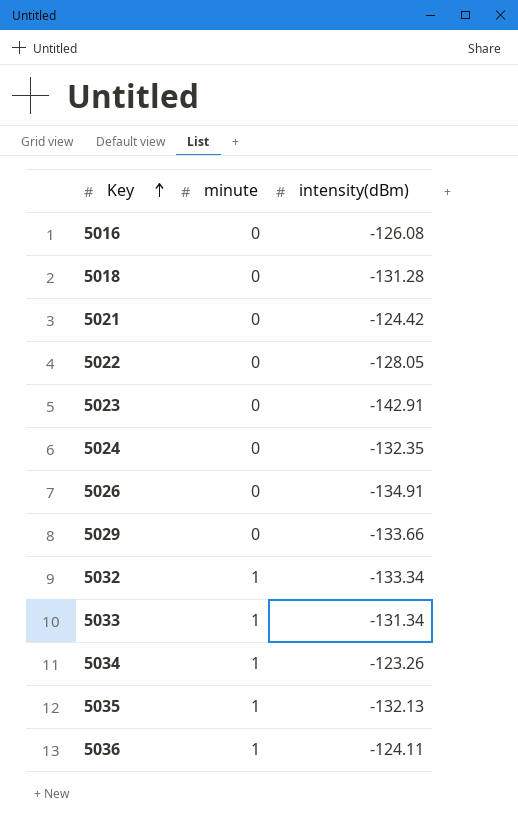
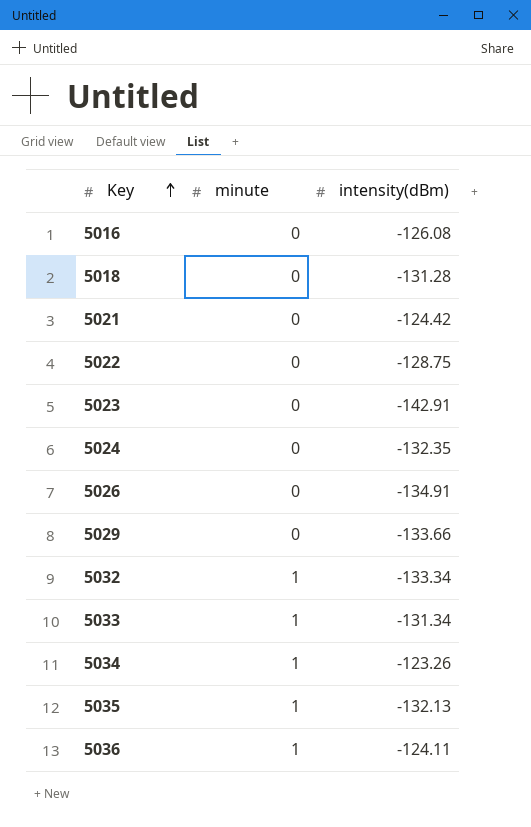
5022 | intensity(dBm): -128.05 -> -128.75

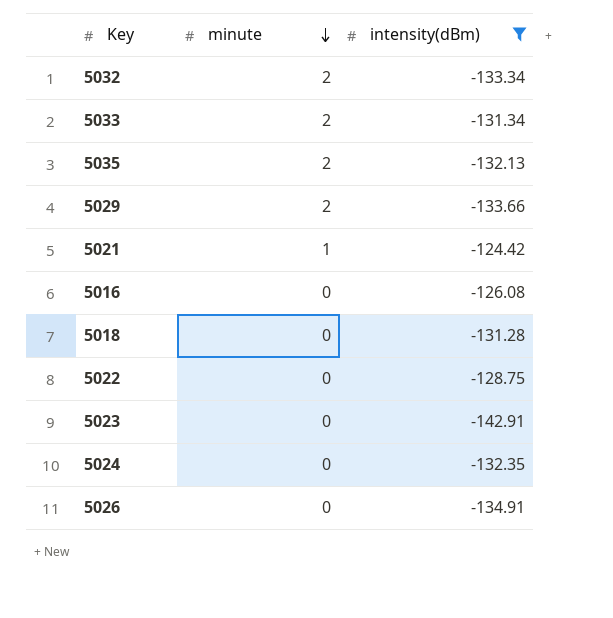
filter: none -> intensity(dBm) <= -124.42
row order: Key ascending -> minute descending
5032 | minute: 1 -> 2
5033 | minute: 1 -> 2
5035 | minute: 1 -> 2
5029 | minute: 0 -> 2
5021 | minute: 0 -> 1

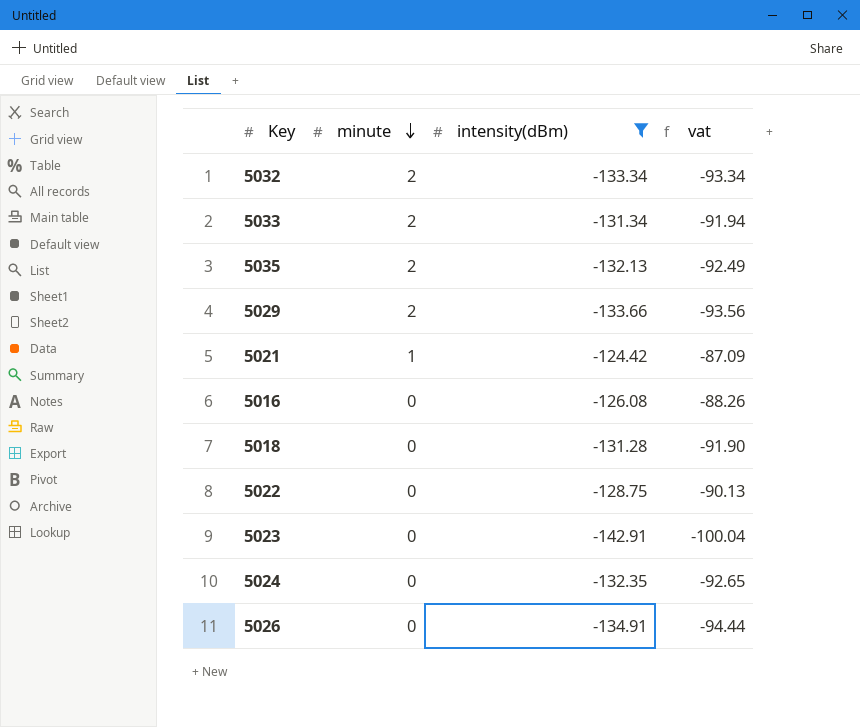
column vat | formula: none -> [intensity(dBm)] * 0.7

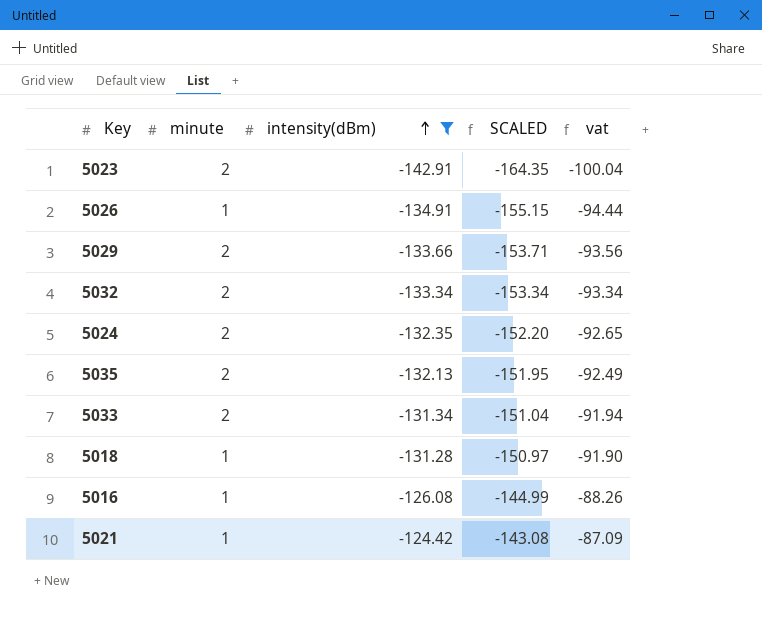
row order: minute descending -> intensity(dBm) ascending
column SCALED | formula: none -> [intensity(dBm)] * 1.15
row 5022: 0 | -128.75 | -90.13 -> none
5023 | minute: 0 -> 2
5026 | minute: 0 -> 1
5024 | minute: 0 -> 2
5018 | minute: 0 -> 1
5016 | minute: 0 -> 1

